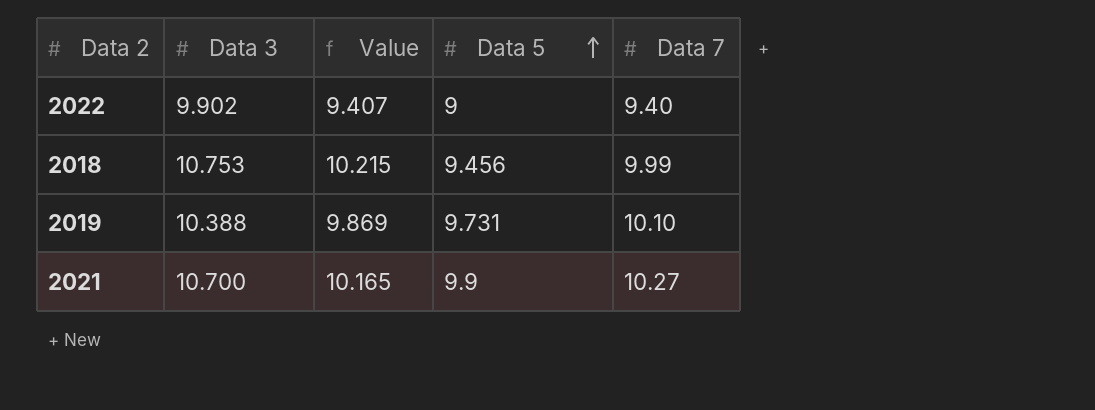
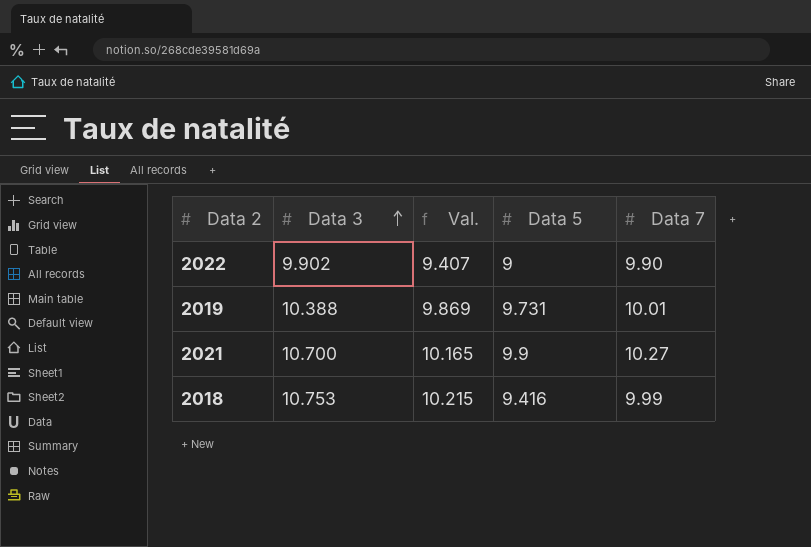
row order: Data 5 ascending -> Data 3 ascending
column name: Value -> Val.
2022 | Data 7: 9.40 -> 9.90
2019 | Data 7: 10.10 -> 10.01
2018 | Data 5: 9.456 -> 9.416

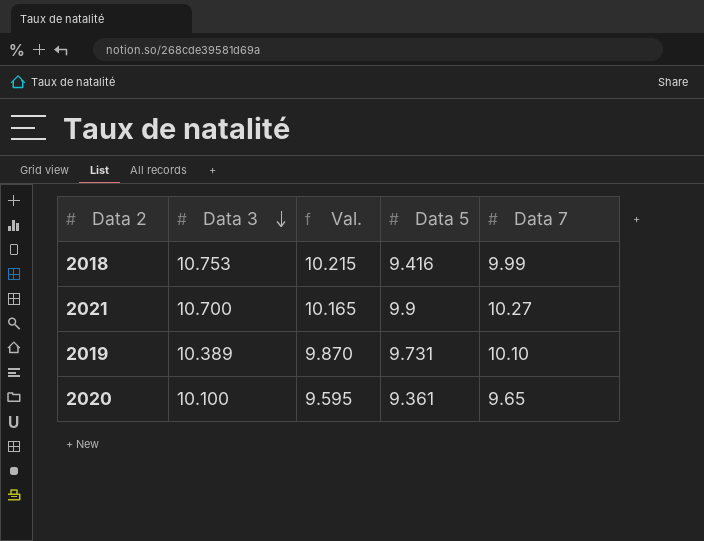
row order: Data 3 ascending -> Data 3 descending
row 2022: 9.902 | 9.407 | 9 | 9.90 -> none
2019 | Data 3: 10.388 -> 10.389
2019 | Val.: 9.869 -> 9.870
2019 | Data 7: 10.01 -> 10.10
row 2020: none -> 10.100 | 9.595 | 9.361 | 9.65

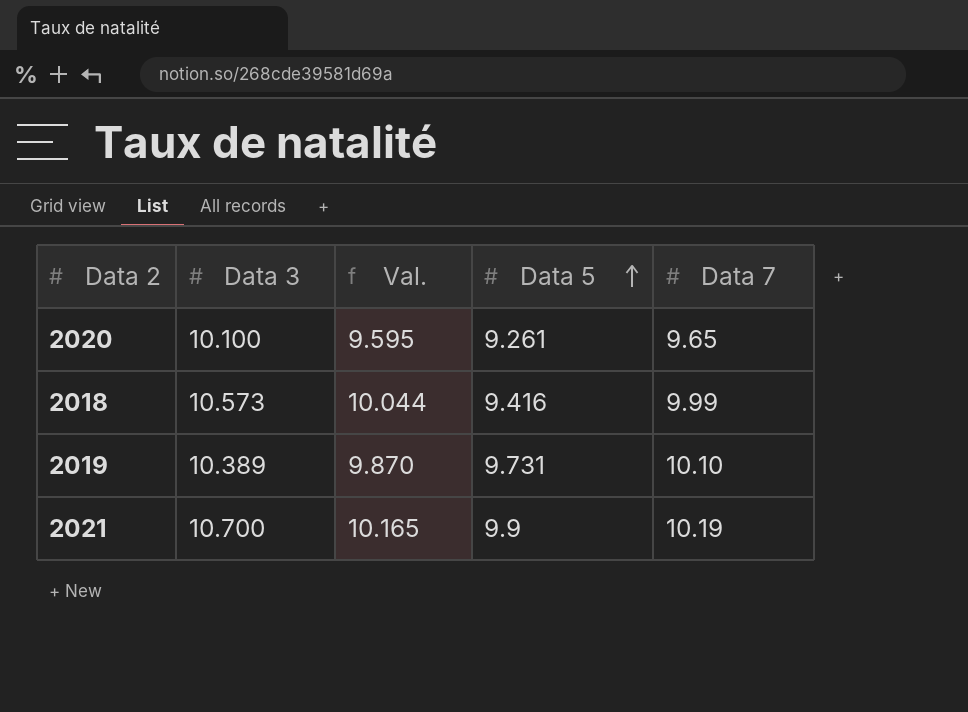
row order: Data 3 descending -> Data 5 ascending
2020 | Data 5: 9.361 -> 9.261
2018 | Data 3: 10.753 -> 10.573
2018 | Val.: 10.215 -> 10.044
2021 | Data 7: 10.27 -> 10.19

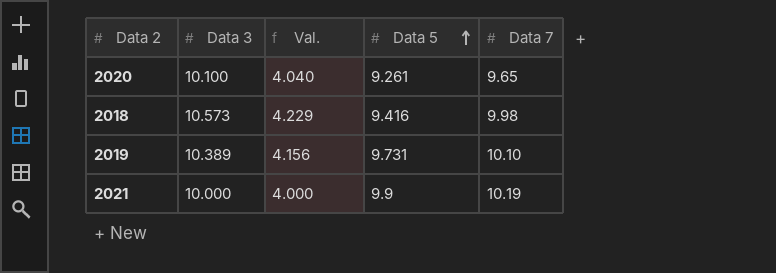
column Val. | formula: [Data 3] * 0.95 -> [Data 3] * 0.4
2018 | Data 7: 9.99 -> 9.98
2021 | Data 3: 10.700 -> 10.000

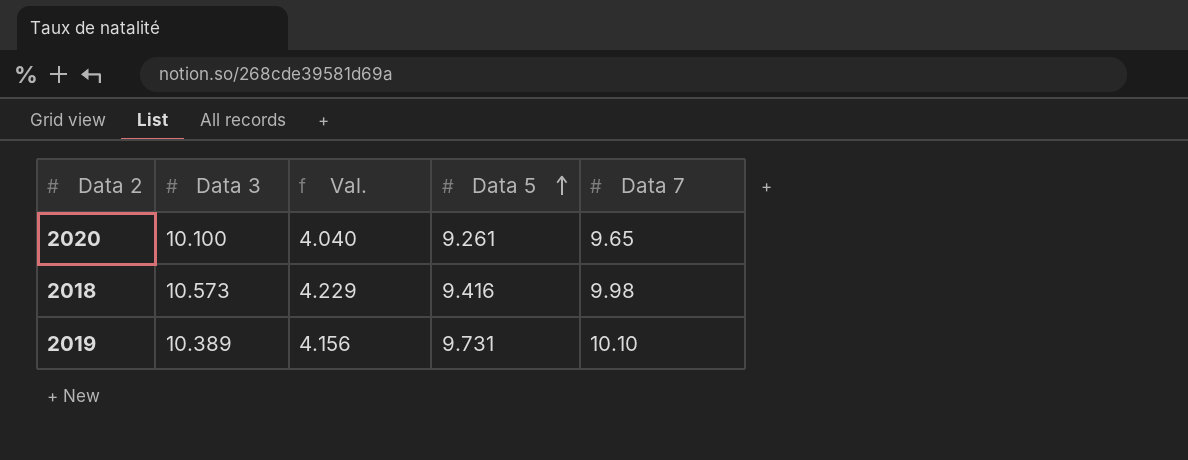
row 2021: 10.000 | 4.000 | 9.9 | 10.19 -> none

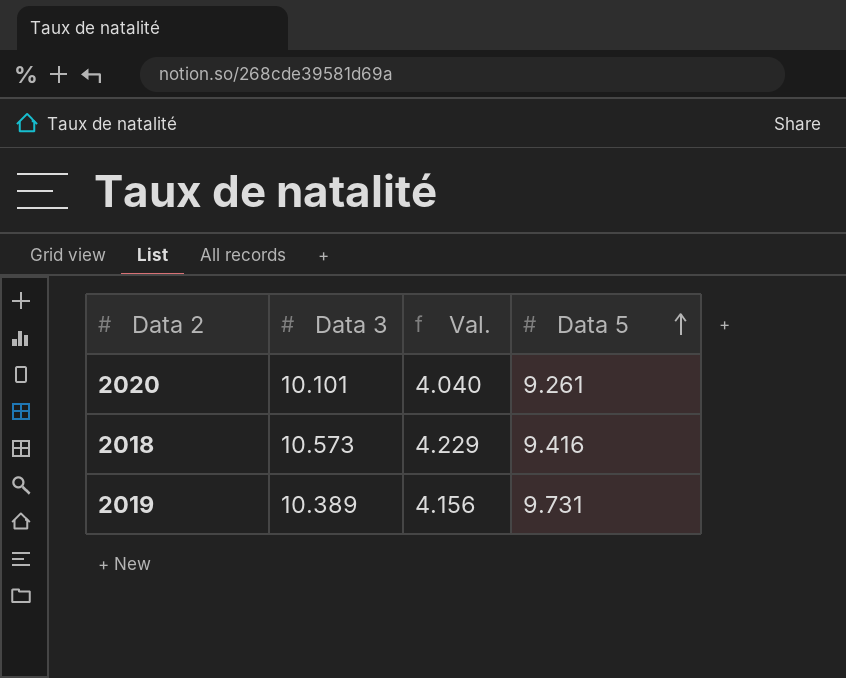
column Data 7 | position: 5 -> none
2020 | Data 3: 10.100 -> 10.101

